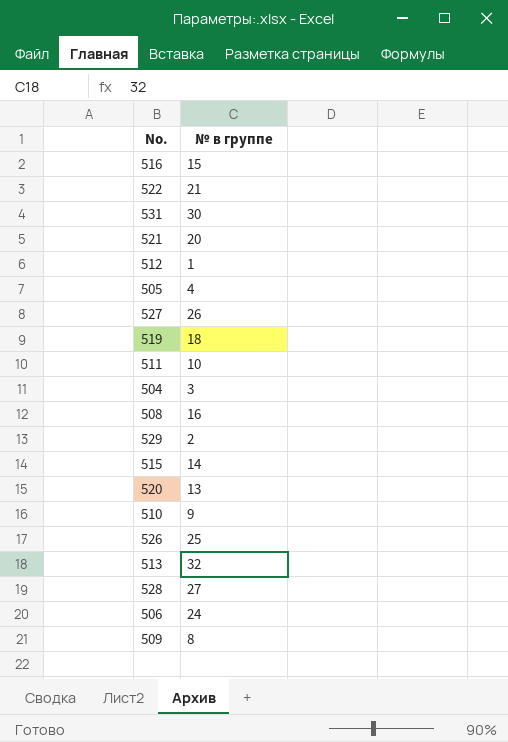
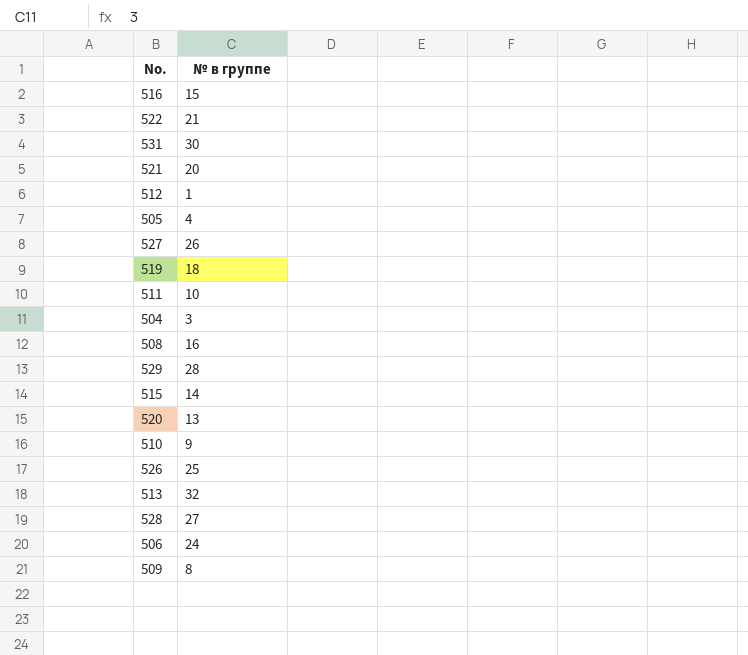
529 | № в группе: 2 -> 28

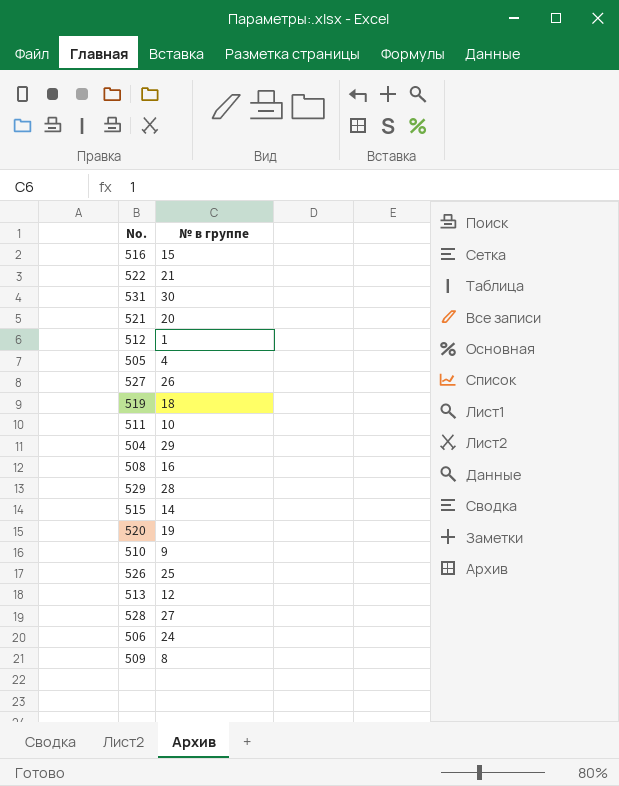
504 | № в группе: 3 -> 29
520 | № в группе: 13 -> 19
513 | № в группе: 32 -> 12

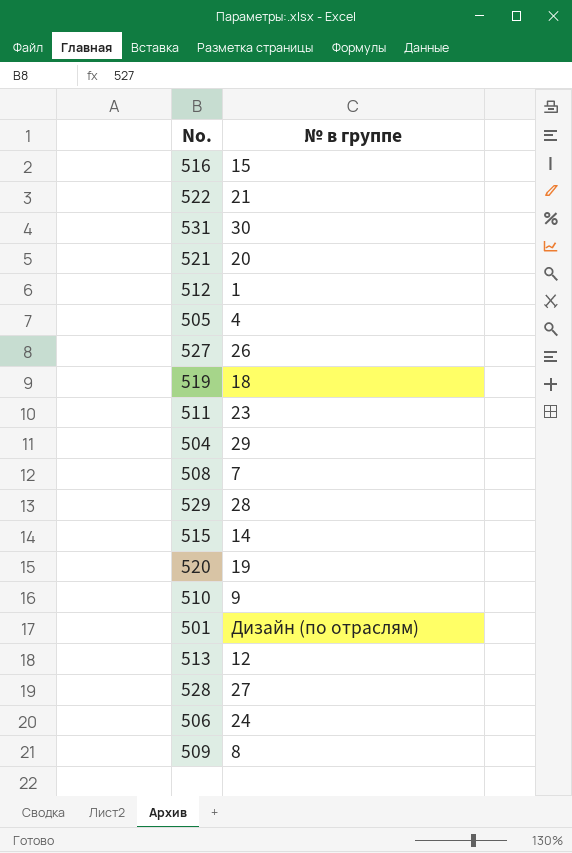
row 526: 25 -> none
511 | № в группе: 10 -> 23
508 | № в группе: 16 -> 7
row 501: none -> Дизайн (по отраслям)

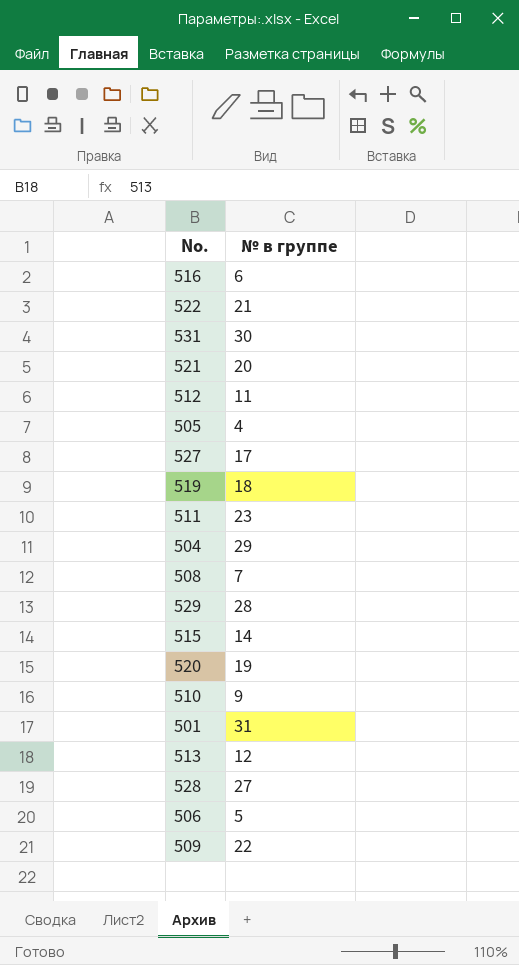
516 | № в группе: 15 -> 6
512 | № в группе: 1 -> 11
527 | № в группе: 26 -> 17
501 | № в группе: Дизайн (по отраслям) -> 31
506 | № в группе: 24 -> 5
509 | № в группе: 8 -> 22

